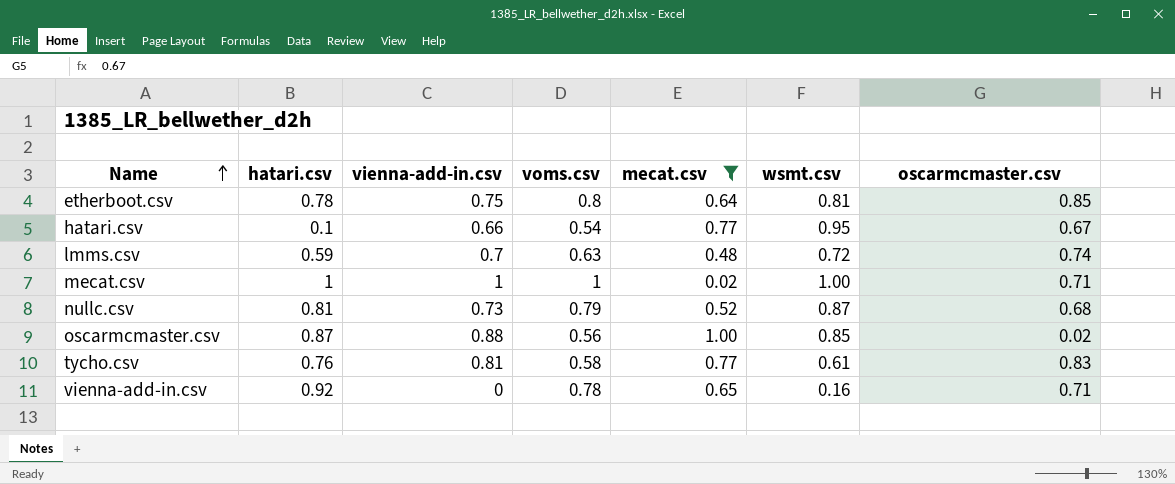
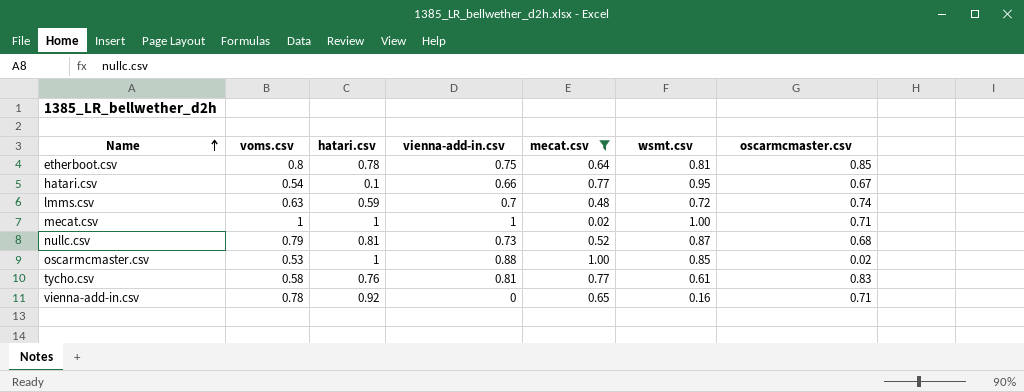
column voms.csv | position: 4 -> 2
oscarmcmaster.csv | voms.csv: 0.56 -> 0.53
oscarmcmaster.csv | hatari.csv: 0.87 -> 1

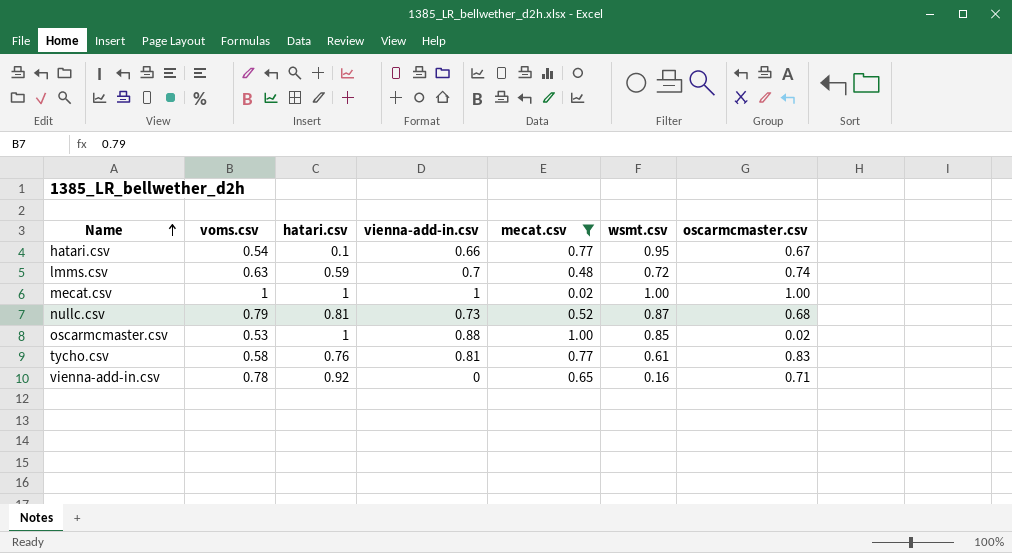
row etherboot.csv: 0.8 | 0.78 | 0.75 | 0.64 | 0.81 | 0.85 -> none
mecat.csv | oscarmcmaster.csv: 0.71 -> 1.00

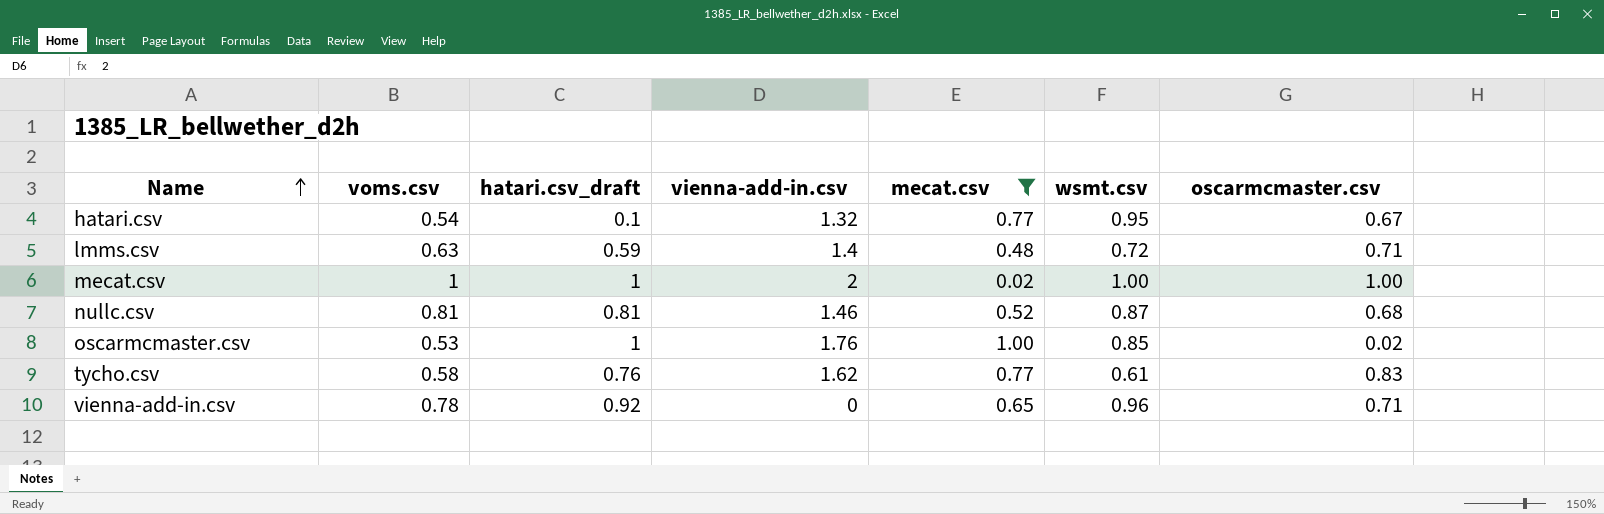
column name: hatari.csv -> hatari.csv_draft
hatari.csv | vienna-add-in.csv: 0.66 -> 1.32
lmms.csv | vienna-add-in.csv: 0.7 -> 1.4
lmms.csv | oscarmcmaster.csv: 0.74 -> 0.71
mecat.csv | vienna-add-in.csv: 1 -> 2
nullc.csv | voms.csv: 0.79 -> 0.81
nullc.csv | vienna-add-in.csv: 0.73 -> 1.46
oscarmcmaster.csv | vienna-add-in.csv: 0.88 -> 1.76
tycho.csv | vienna-add-in.csv: 0.81 -> 1.62
vienna-add-in.csv | wsmt.csv: 0.16 -> 0.96

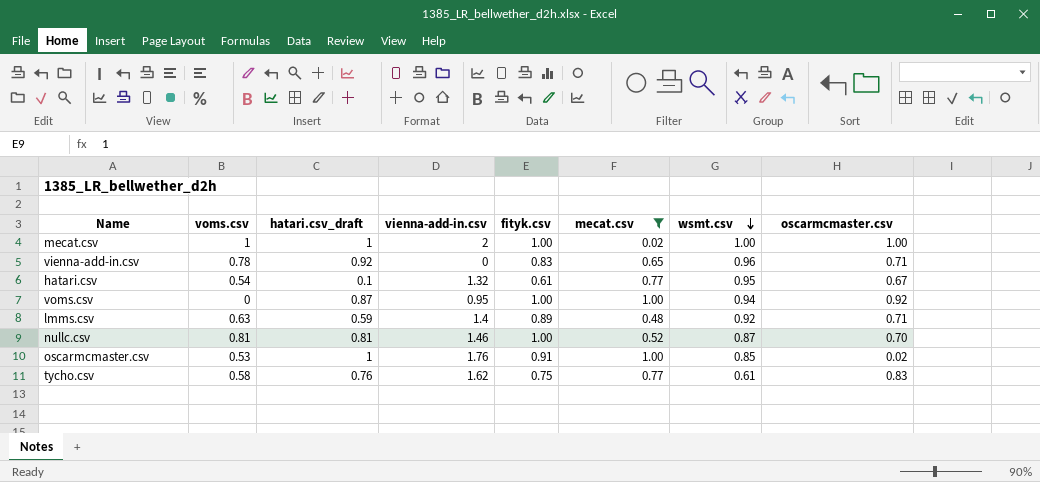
row order: Name ascending -> wsmt.csv descending
column fityk.csv | position: none -> 5
row voms.csv: none -> 0 | 0.87 | 0.95 | 1.00 | 1.00 | 0.94 | 0.92
lmms.csv | wsmt.csv: 0.72 -> 0.92
nullc.csv | oscarmcmaster.csv: 0.68 -> 0.70

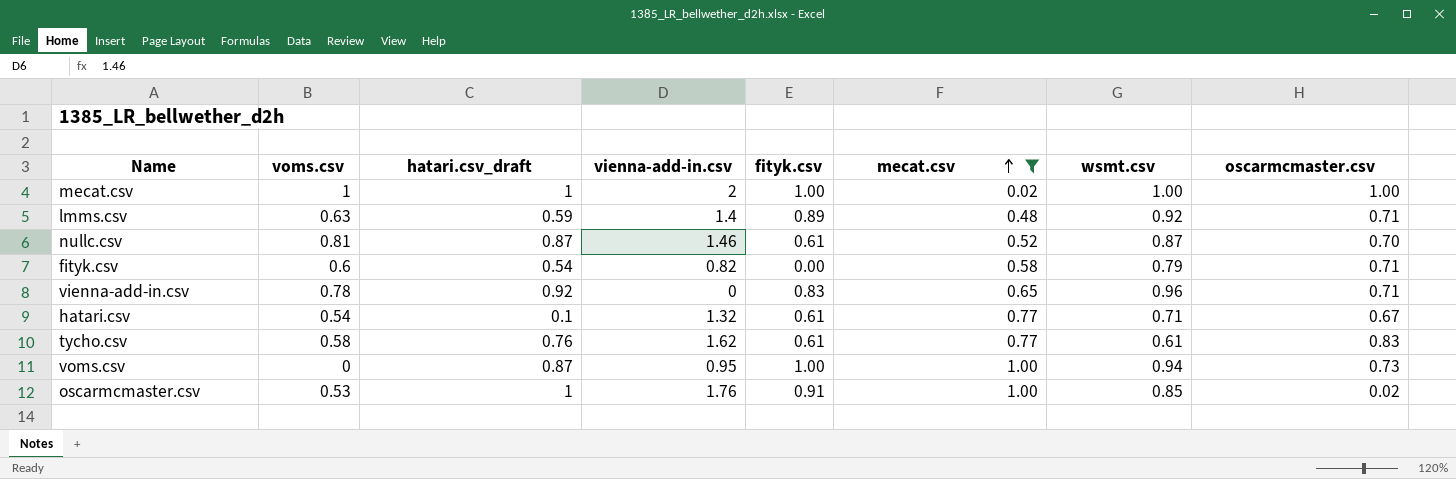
row order: wsmt.csv descending -> mecat.csv ascending
nullc.csv | hatari.csv_draft: 0.81 -> 0.87
nullc.csv | fityk.csv: 1.00 -> 0.61
row fityk.csv: none -> 0.6 | 0.54 | 0.82 | 0.00 | 0.58 | 0.79 | 0.71
hatari.csv | wsmt.csv: 0.95 -> 0.71
tycho.csv | fityk.csv: 0.75 -> 0.61
voms.csv | oscarmcmaster.csv: 0.92 -> 0.73

